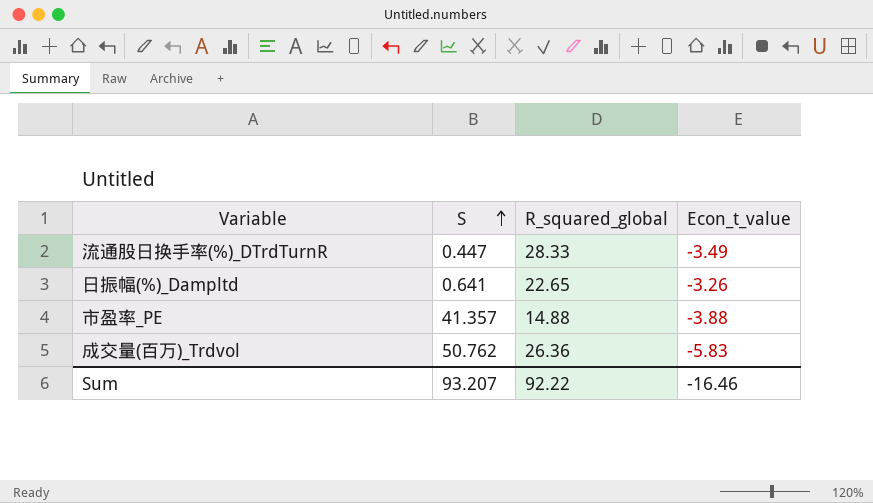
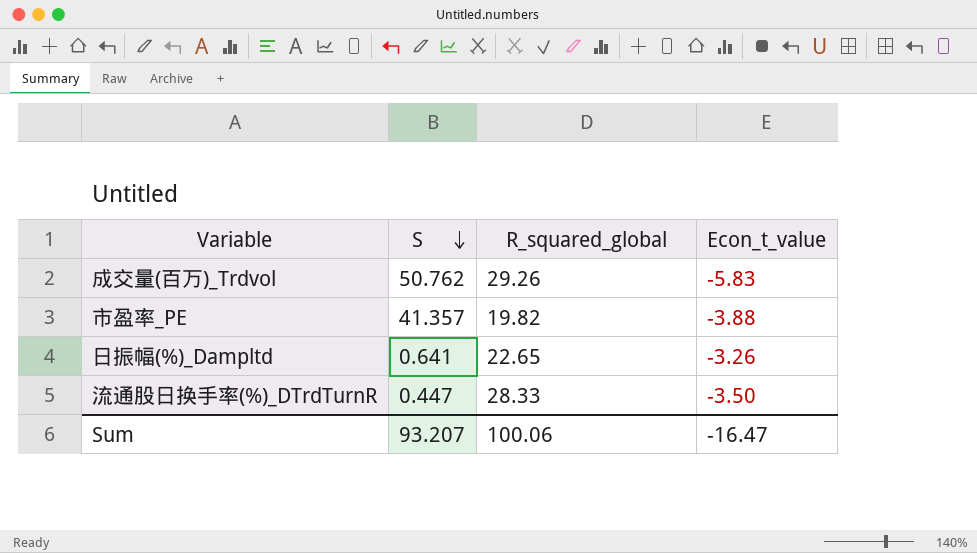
row order: S ascending -> S descending
成交量(百万)_Trdvol | R_squared_global: 26.36 -> 29.26
市盈率_PE | R_squared_global: 14.88 -> 19.82
流通股日换手率(%)_DTrdTurnR | Econ_t_value: -3.49 -> -3.50
Sum | R_squared_global: 92.22 -> 100.06
Sum | Econ_t_value: -16.46 -> -16.47

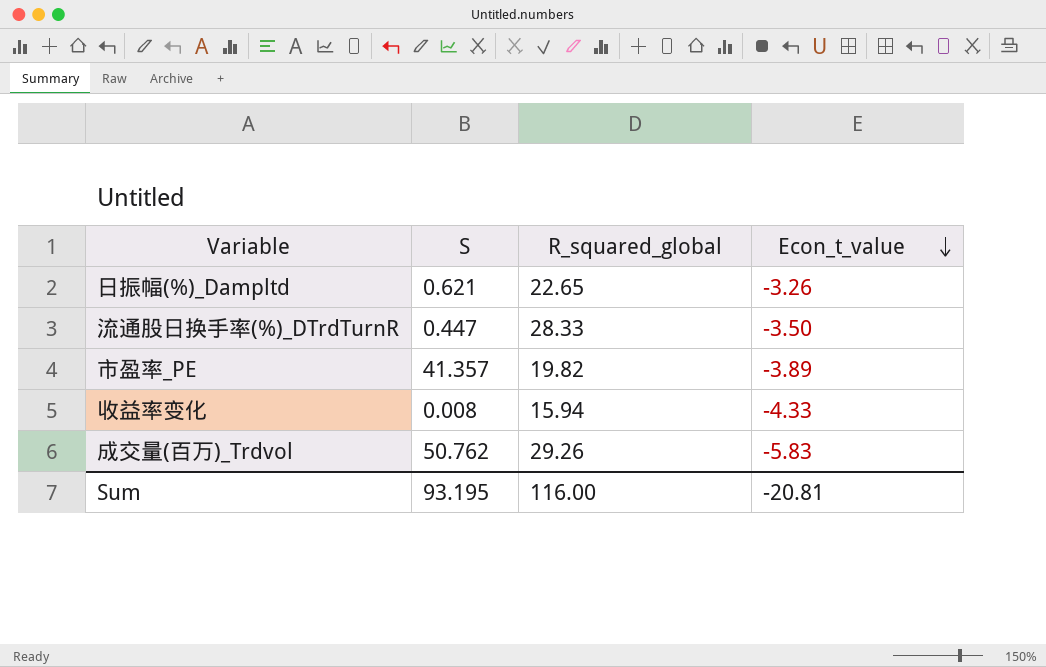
row order: S descending -> Econ_t_value descending
日振幅(%)_Dampltd | S: 0.641 -> 0.621
市盈率_PE | Econ_t_value: -3.88 -> -3.89
row 收益率变化: none -> 0.008 | 15.94 | -4.33
Sum | S: 93.207 -> 93.195
Sum | R_squared_global: 100.06 -> 116.00
Sum | Econ_t_value: -16.47 -> -20.81

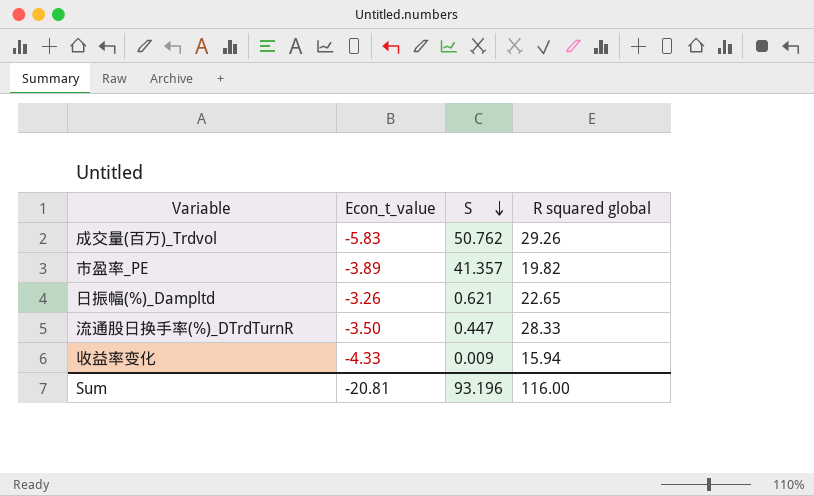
row order: Econ_t_value descending -> S descending
column Econ_t_value | position: 4 -> 2
column name: R_squared_global -> R squared global
收益率变化 | S: 0.008 -> 0.009
Sum | S: 93.195 -> 93.196

